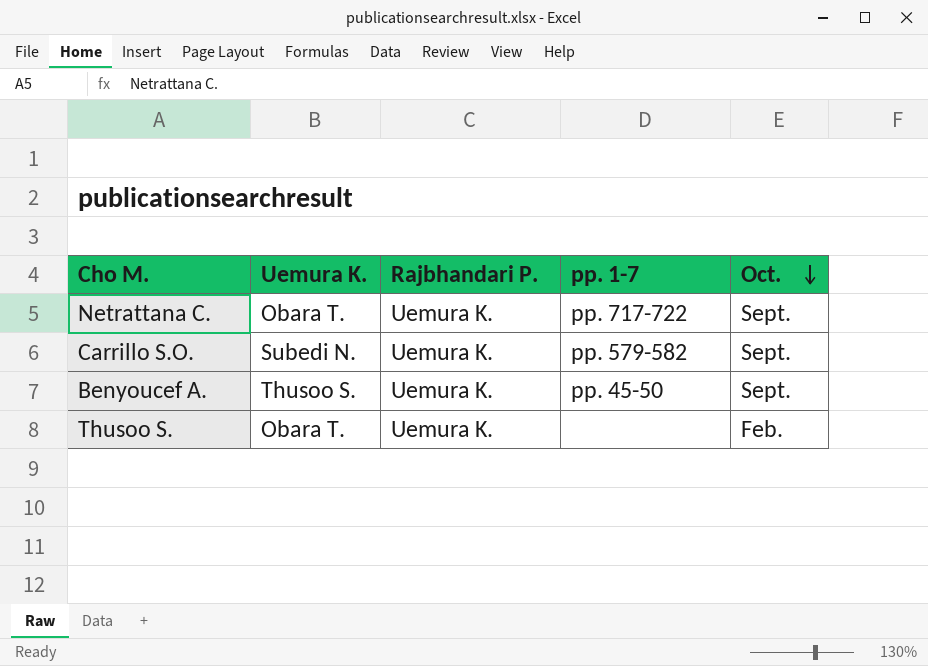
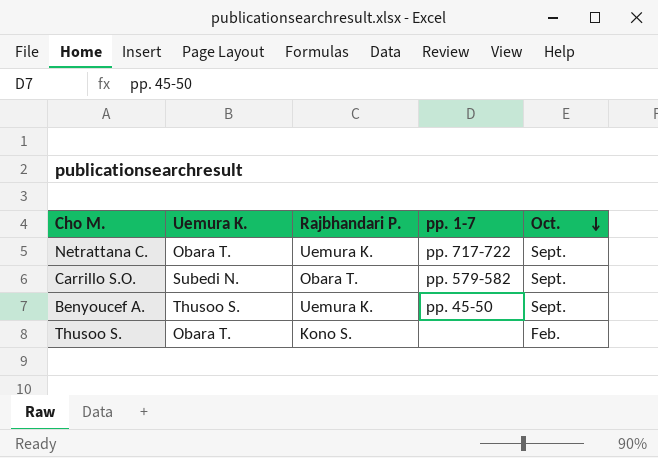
Carrillo S.O. | Rajbhandari P.: Uemura K. -> Obara T.
Thusoo S. | Rajbhandari P.: Uemura K. -> Kono S.

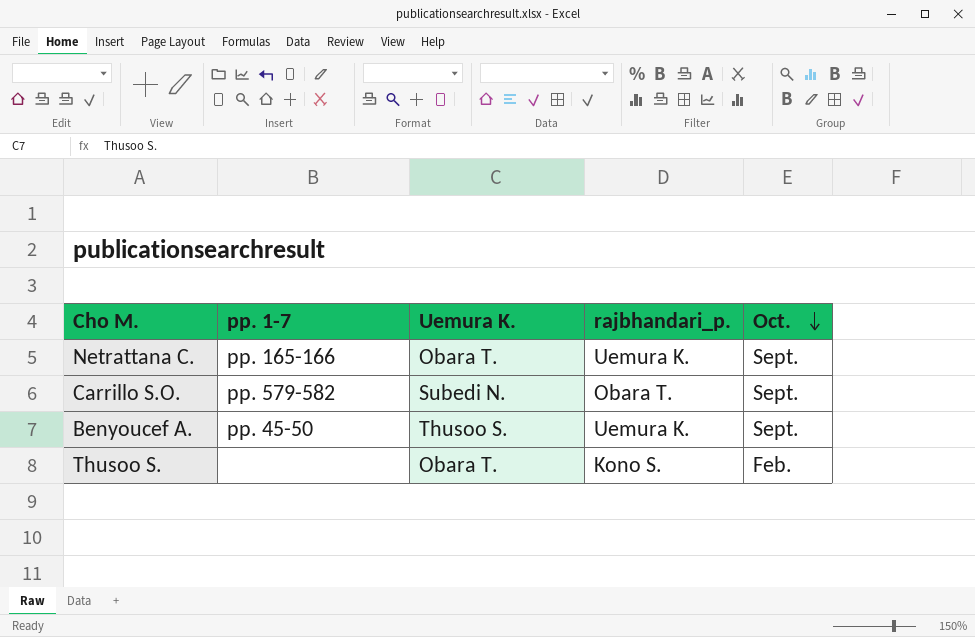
column pp. 1-7 | position: 4 -> 2
column name: Rajbhandari P. -> rajbhandari_p.
Netrattana C. | pp. 1-7: pp. 717-722 -> pp. 165-166

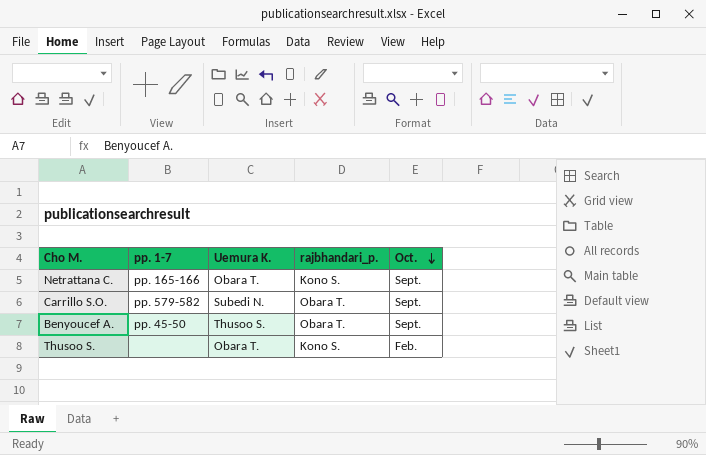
Netrattana C. | rajbhandari_p.: Uemura K. -> Kono S.
Benyoucef A. | rajbhandari_p.: Uemura K. -> Obara T.

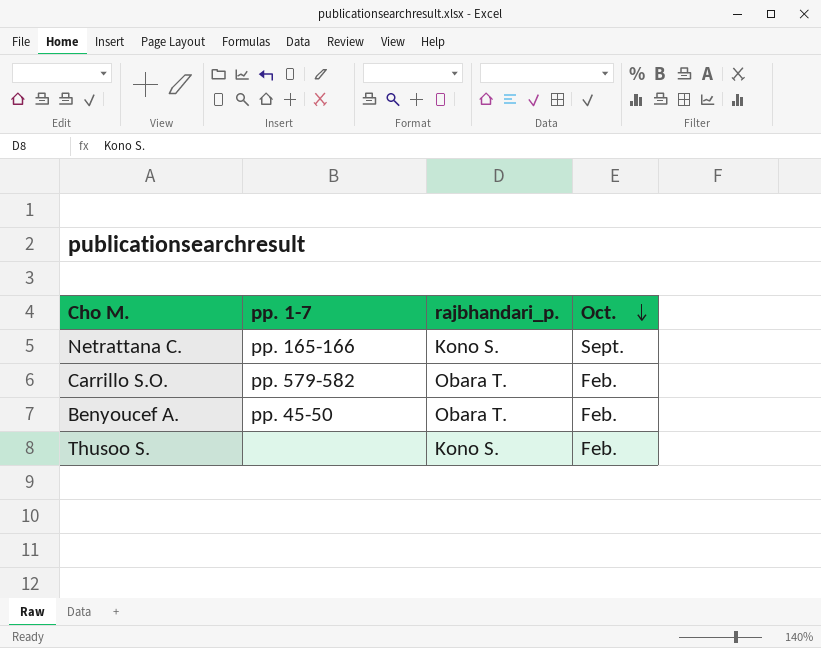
column Uemura K. | position: 3 -> none
Carrillo S.O. | Oct.: Sept. -> Feb.
Benyoucef A. | Oct.: Sept. -> Feb.

